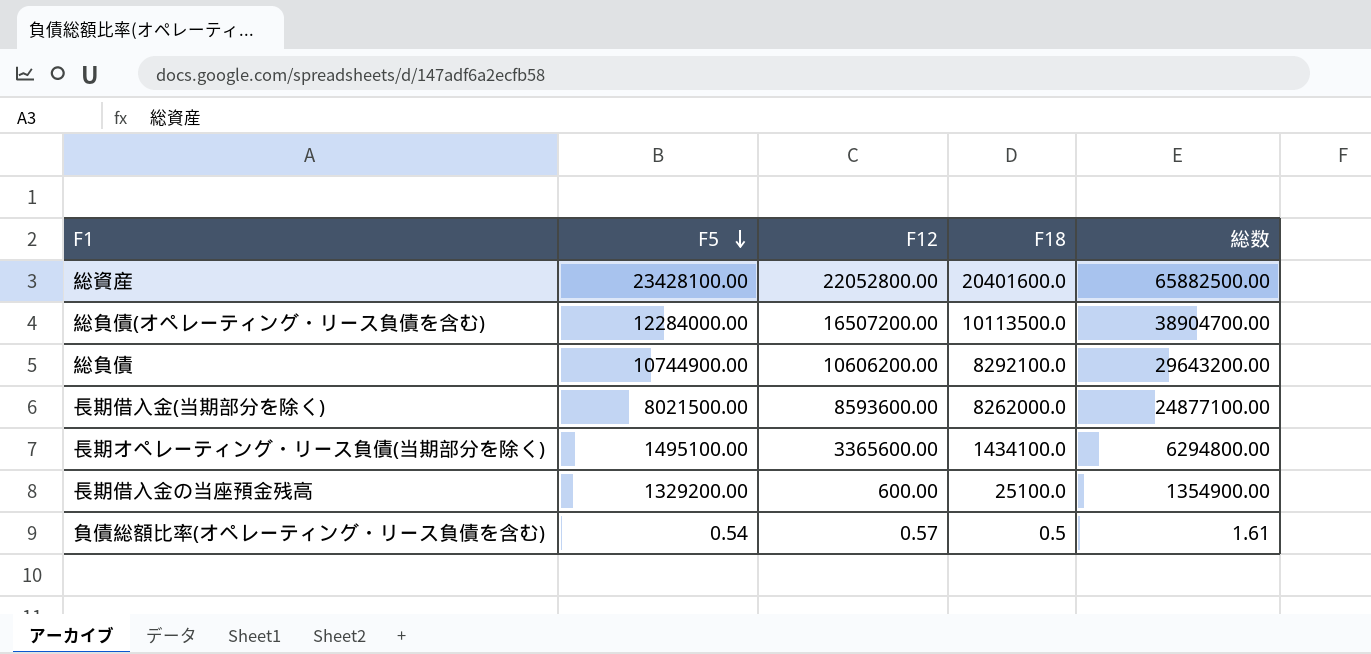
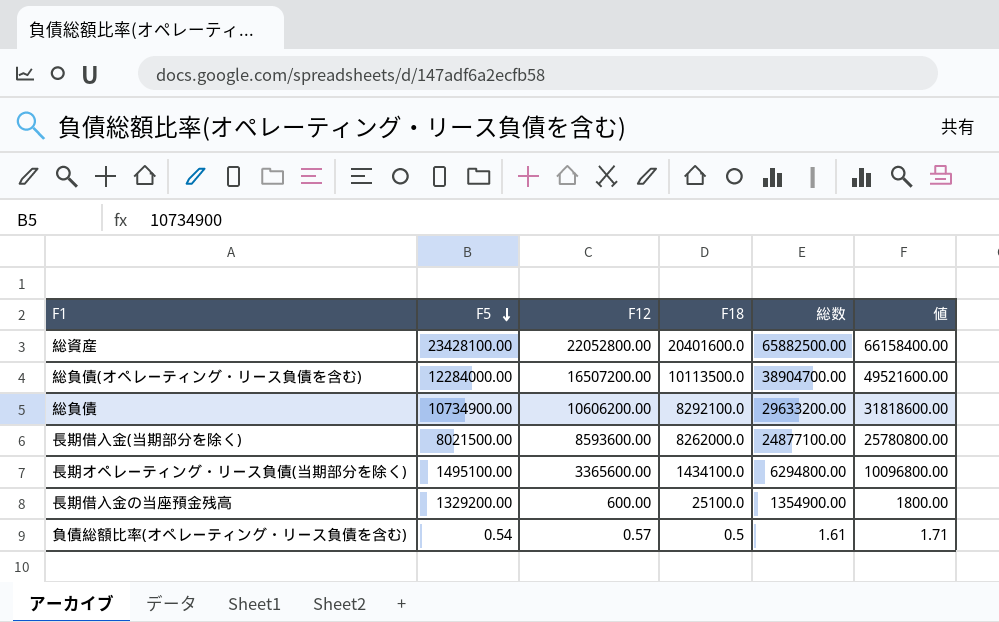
column 値 | formula: none -> [F12] * 3
総負債 | F5: 10744900.00 -> 10734900.00
総負債 | 総数: 29643200.00 -> 29633200.00

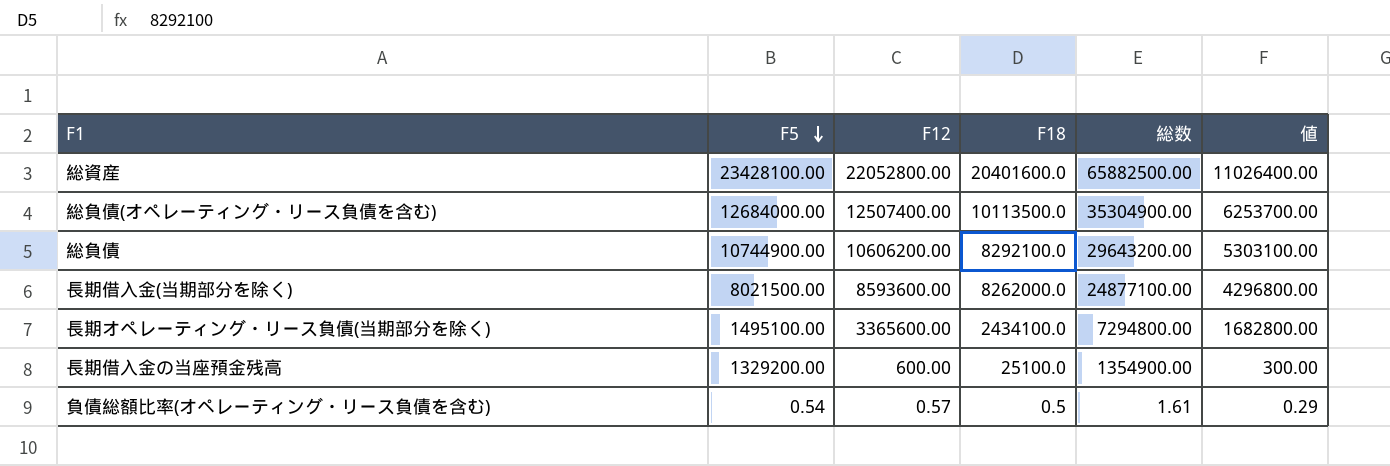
column 値 | formula: [F12] * 3 -> [F12] * 0.5
総負債(オペレーティング・リース負債を含む) | F5: 12284000.00 -> 12684000.00
総負債(オペレーティング・リース負債を含む) | F12: 16507200.00 -> 12507400.00
総負債(オペレーティング・リース負債を含む) | 総数: 38904700.00 -> 35304900.00
総負債 | F5: 10734900.00 -> 10744900.00
総負債 | 総数: 29633200.00 -> 29643200.00
長期オペレーティング・リース負債(当期部分を除く) | F18: 1434100.0 -> 2434100.0
長期オペレーティング・リース負債(当期部分を除く) | 総数: 6294800.00 -> 7294800.00

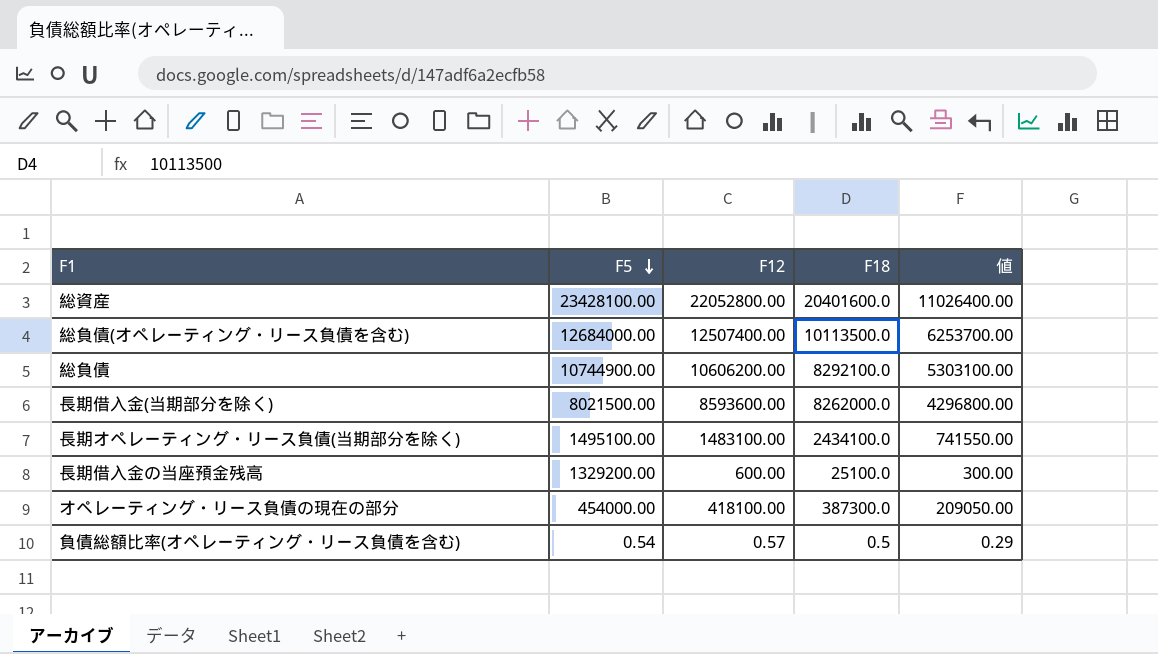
column 総数 | formula: [F5] + [F12] + [F18] -> none
長期オペレーティング・リース負債(当期部分を除く) | F12: 3365600.00 -> 1483100.00
長期オペレーティング・リース負債(当期部分を除く) | 値: 1682800.00 -> 741550.00
row オペレーティング・リース負債の現在の部分: none -> 454000.00 | 418100.00 | 387300.0 | 209050.00

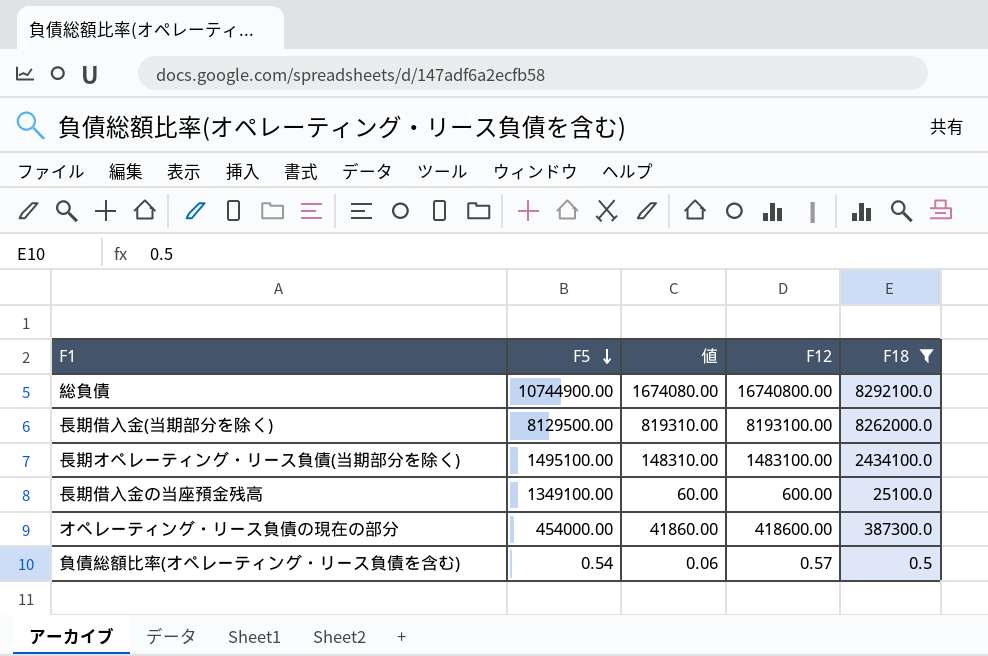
filter: none -> F18 <= 8292100.0
column 値 | formula: [F12] * 0.5 -> [F12] * 0.1
column 値 | position: 5 -> 3
総負債 | F12: 10606200.00 -> 16740800.00
長期借入金(当期部分を除く) | F5: 8021500.00 -> 8129500.00
長期借入金(当期部分を除く) | F12: 8593600.00 -> 8193100.00
長期借入金の当座預金残高 | F5: 1329200.00 -> 1349100.00
オペレーティング・リース負債の現在の部分 | F12: 418100.00 -> 418600.00

